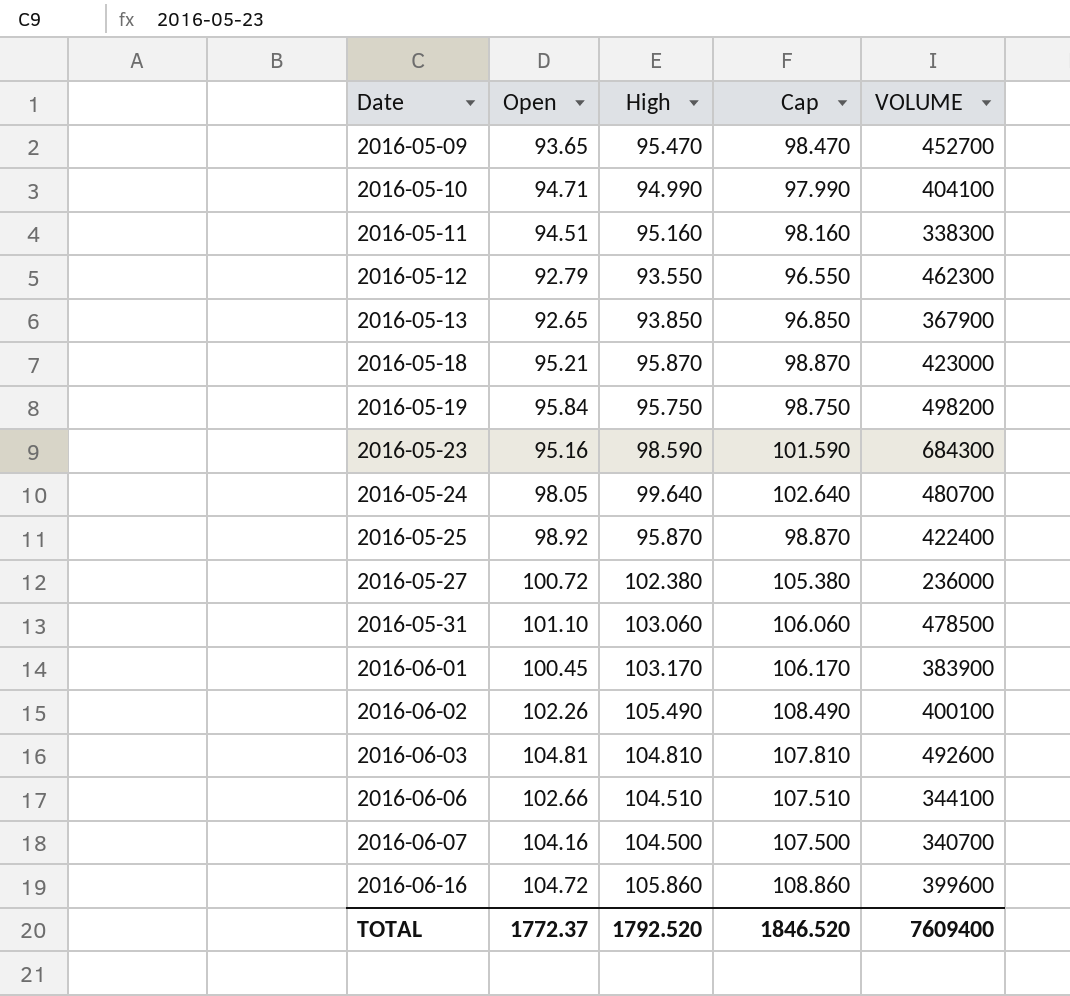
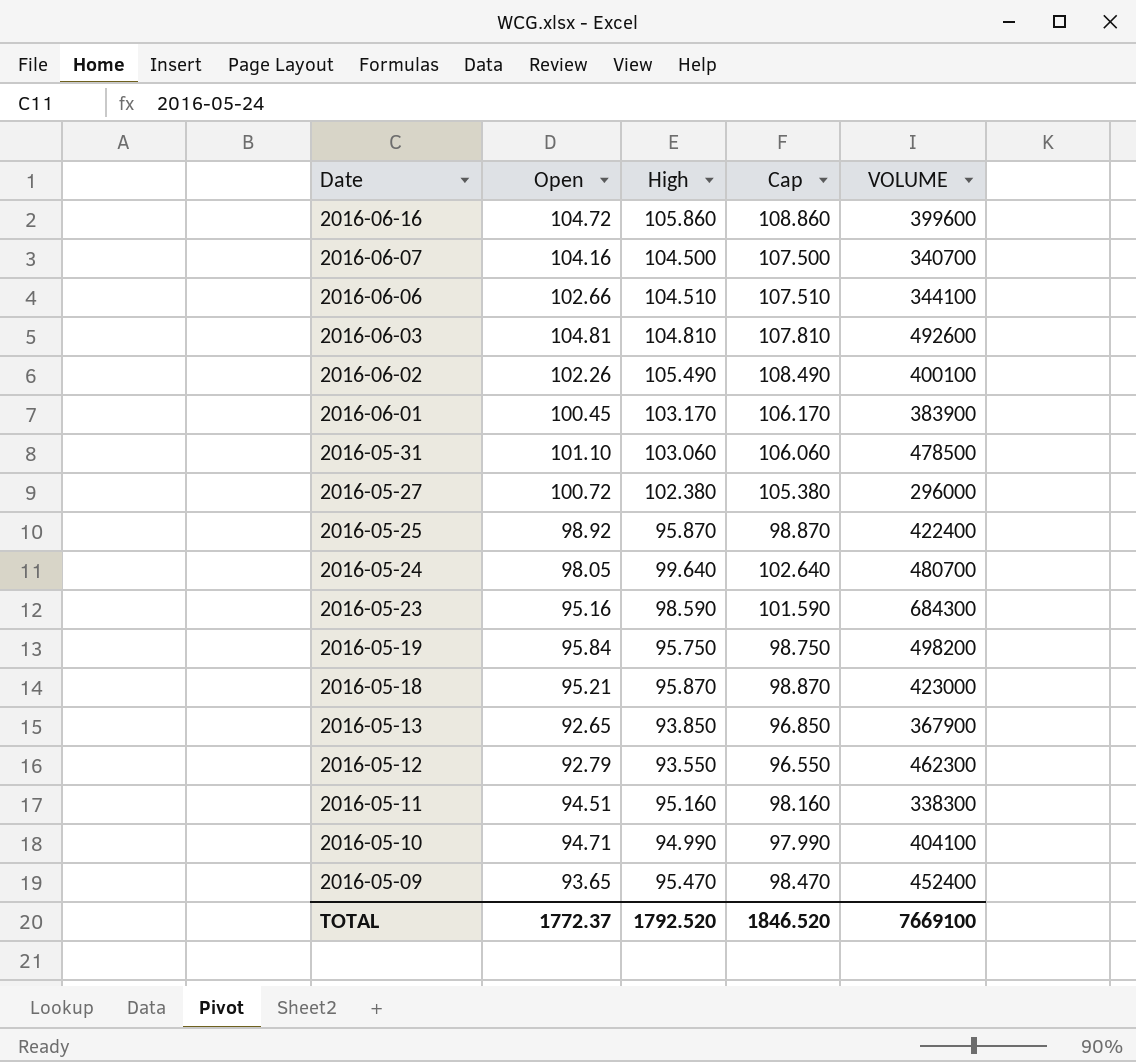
row order: Date ascending -> Date descending
2016-05-27 | VOLUME: 236000 -> 296000
2016-05-09 | VOLUME: 452700 -> 452400
TOTAL | VOLUME: 7609400 -> 7669100

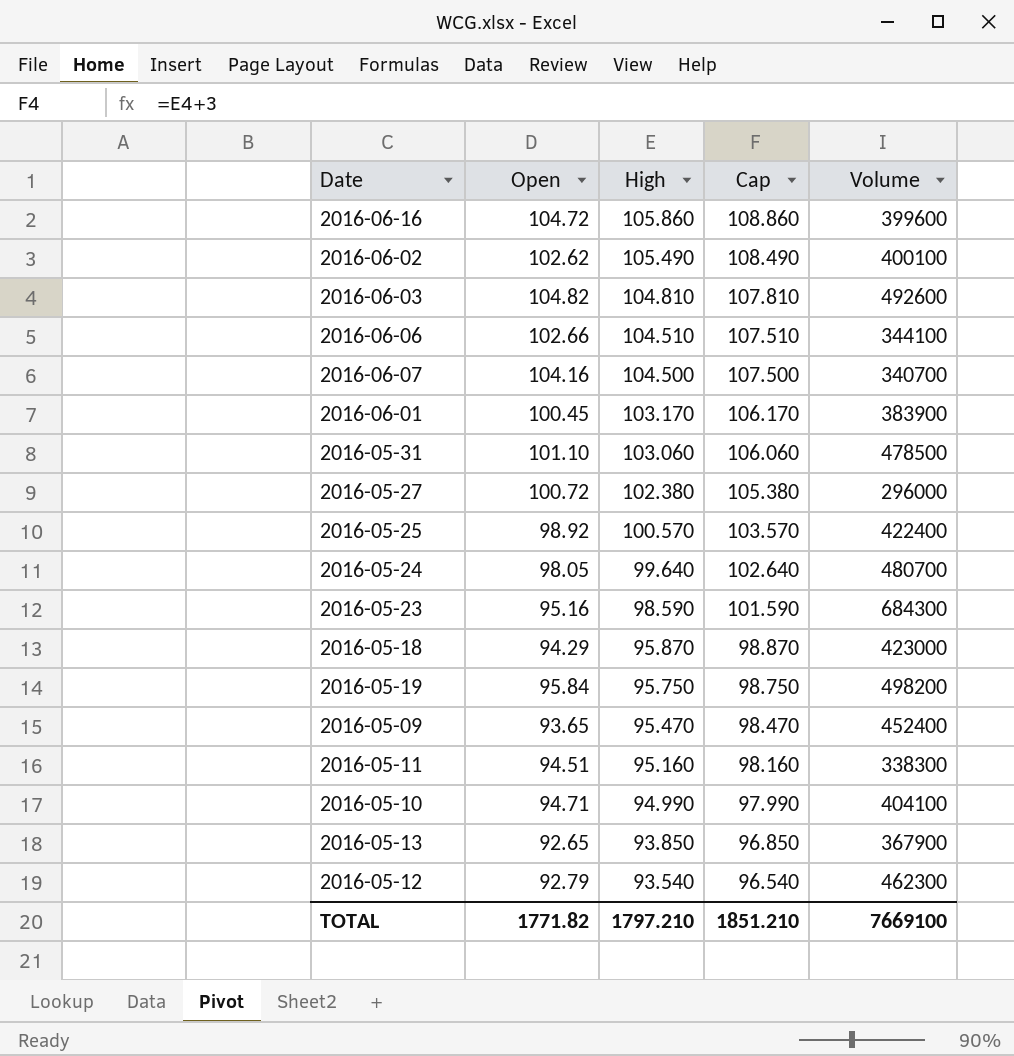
row order: Date descending -> High descending
column name: VOLUME -> Volume
2016-06-02 | Open: 102.26 -> 102.62
2016-06-03 | Open: 104.81 -> 104.82
2016-05-25 | High: 95.870 -> 100.570
2016-05-25 | Cap: 98.870 -> 103.570
2016-05-18 | Open: 95.21 -> 94.29
2016-05-12 | High: 93.550 -> 93.540
2016-05-12 | Cap: 96.550 -> 96.540
TOTAL | Open: 1772.37 -> 1771.82
TOTAL | High: 1792.520 -> 1797.210
TOTAL | Cap: 1846.520 -> 1851.210

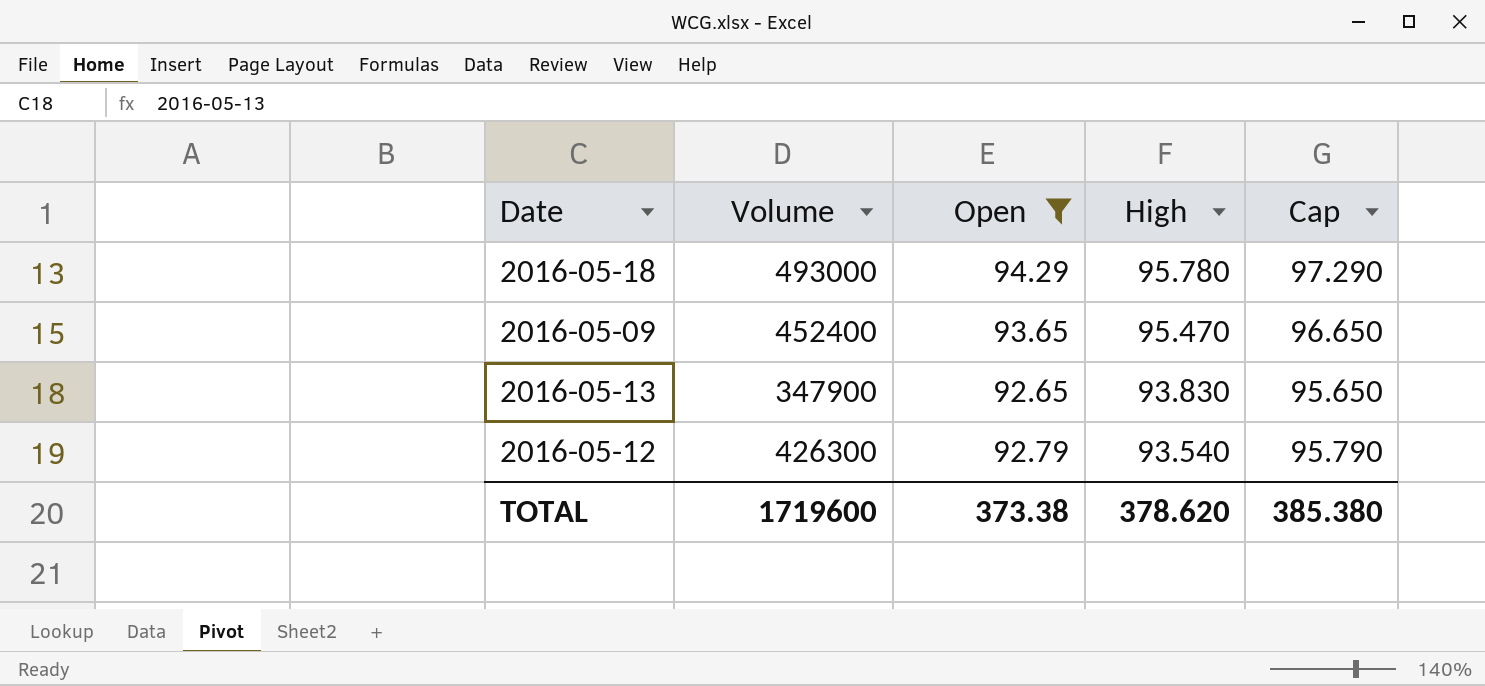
filter: none -> Open <= 94.29
column Volume | position: 5 -> 2
column Cap | formula: [High] + 3 -> [Open] + 3
2016-05-18 | Volume: 423000 -> 493000
2016-05-18 | High: 95.870 -> 95.780
2016-05-13 | Volume: 367900 -> 347900
2016-05-13 | High: 93.850 -> 93.830
2016-05-12 | Volume: 462300 -> 426300
TOTAL | Volume: 7669100 -> 1719600
TOTAL | Open: 1771.82 -> 373.38
TOTAL | High: 1797.210 -> 378.620
TOTAL | Cap: 1851.210 -> 385.380

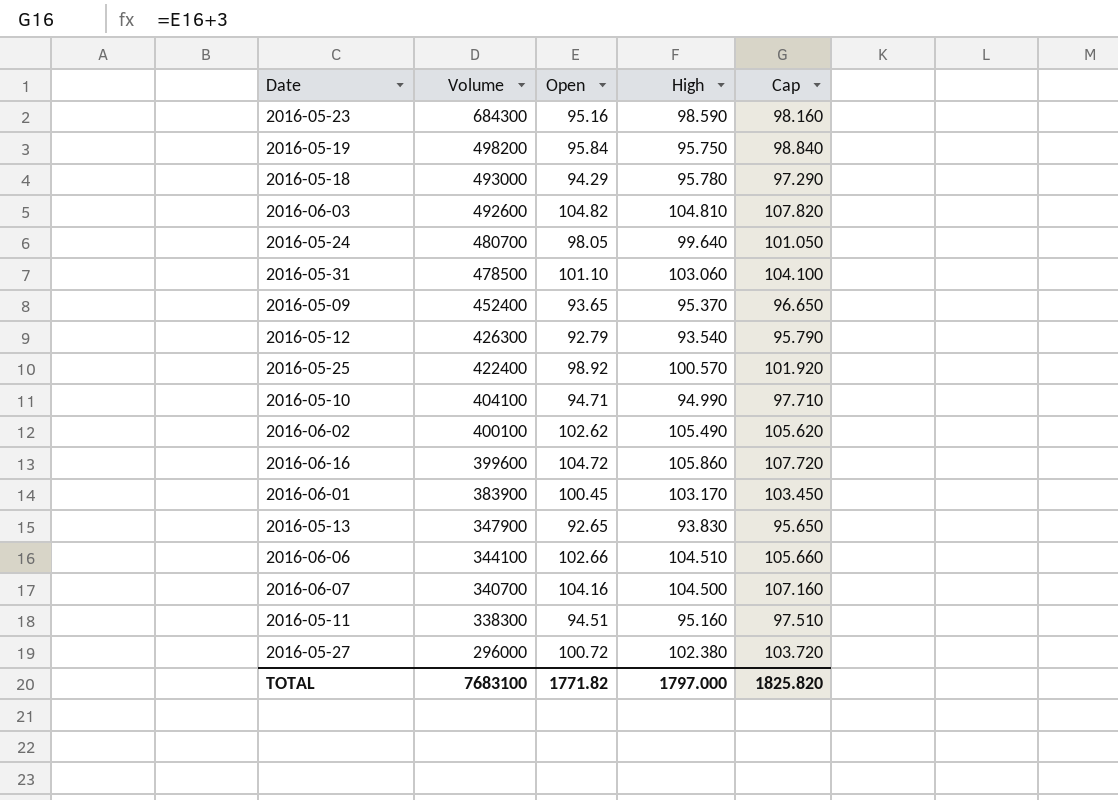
filter: Open <= 94.29 -> none
row order: High descending -> Volume descending
2016-05-09 | High: 95.470 -> 95.370
TOTAL | Volume: 1719600 -> 7683100
TOTAL | Open: 373.38 -> 1771.82
TOTAL | High: 378.620 -> 1797.000
TOTAL | Cap: 385.380 -> 1825.820

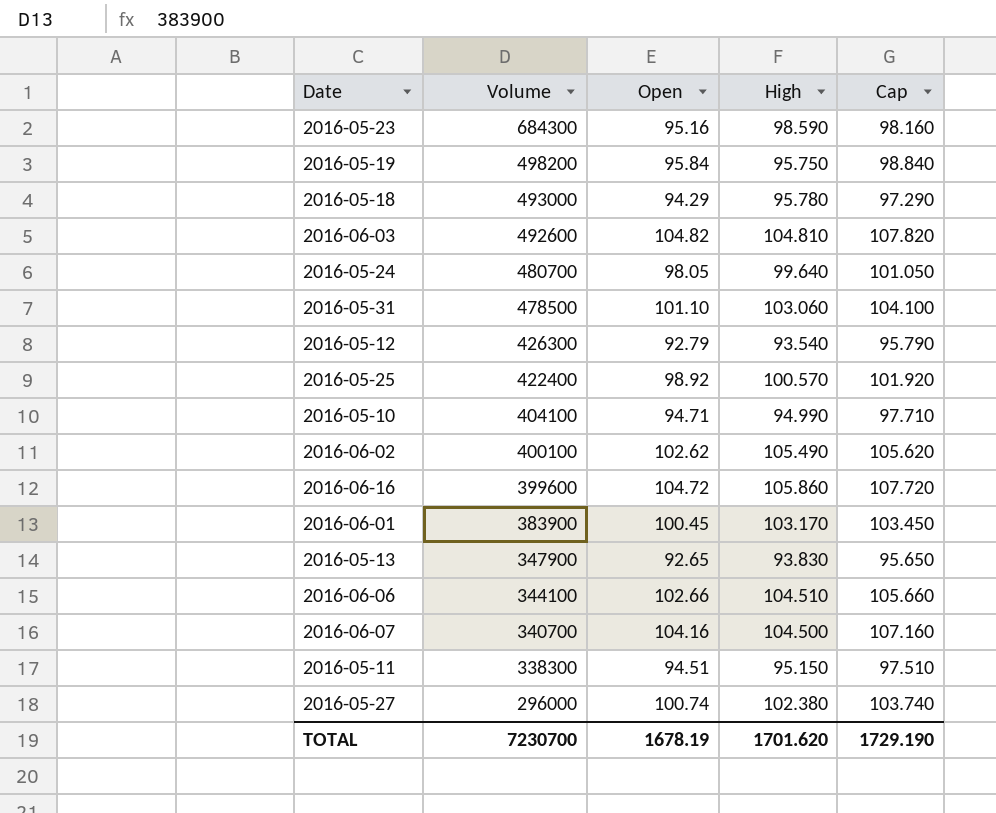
row 2016-05-09: 452400 | 93.65 | 95.370 | 96.650 -> none
2016-05-11 | High: 95.160 -> 95.150
2016-05-27 | Open: 100.72 -> 100.74
2016-05-27 | Cap: 103.720 -> 103.740
TOTAL | Volume: 7683100 -> 7230700
TOTAL | Open: 1771.82 -> 1678.19
TOTAL | High: 1797.000 -> 1701.620
TOTAL | Cap: 1825.820 -> 1729.190

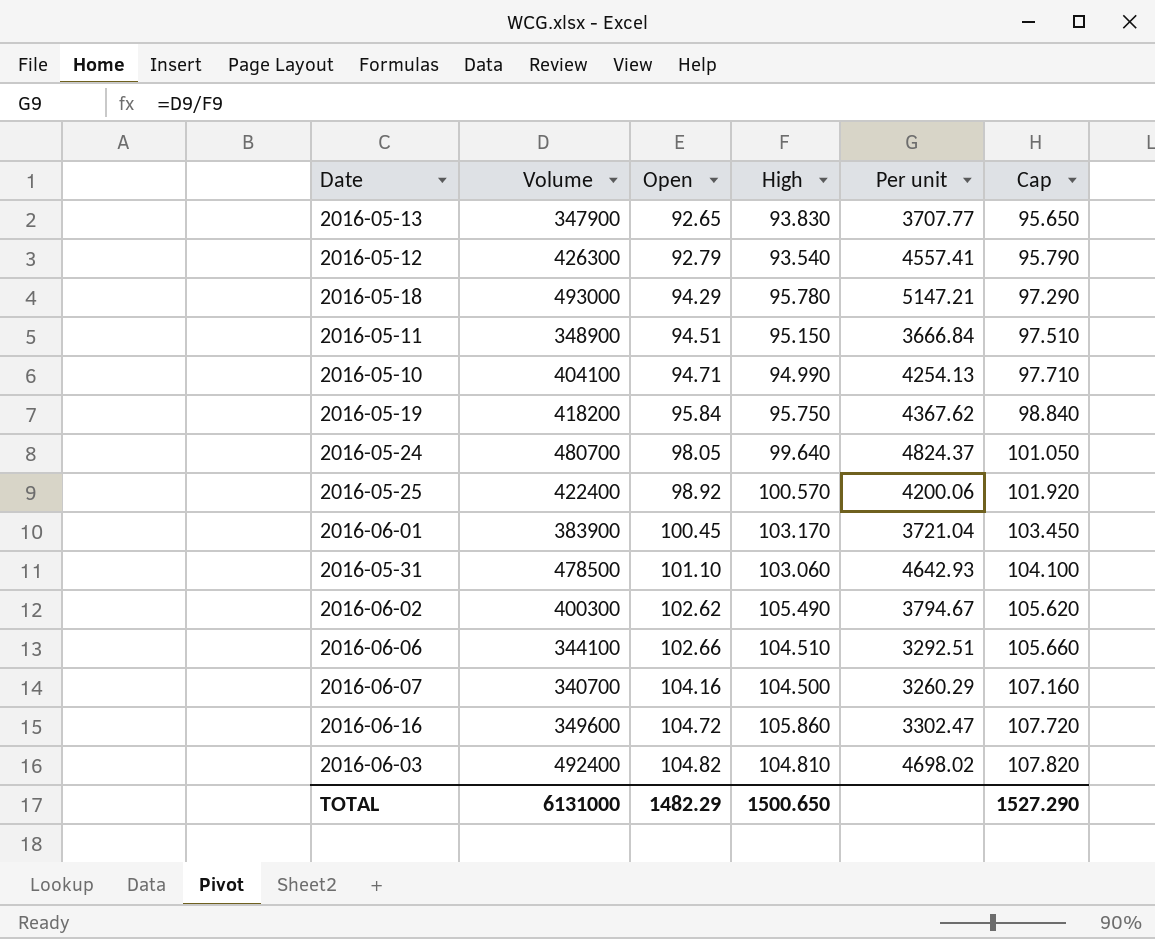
row order: Volume descending -> Open ascending
column Per unit | formula: none -> [Volume] / [High]
row 2016-05-23: 684300 | 95.16 | 98.590 | 98.160 -> none
row 2016-05-27: 296000 | 100.74 | 102.380 | 103.740 -> none
2016-05-11 | Volume: 338300 -> 348900
2016-05-19 | Volume: 498200 -> 418200
2016-06-02 | Volume: 400100 -> 400300
2016-06-16 | Volume: 399600 -> 349600
2016-06-03 | Volume: 492600 -> 492400
TOTAL | Volume: 7230700 -> 6131000
TOTAL | Open: 1678.19 -> 1482.29
TOTAL | High: 1701.620 -> 1500.650
TOTAL | Cap: 1729.190 -> 1527.290

